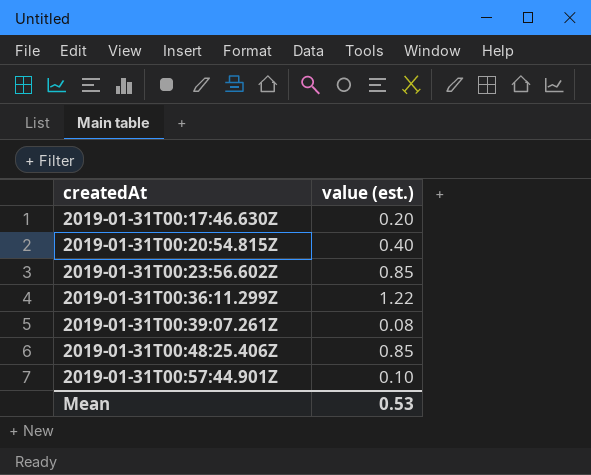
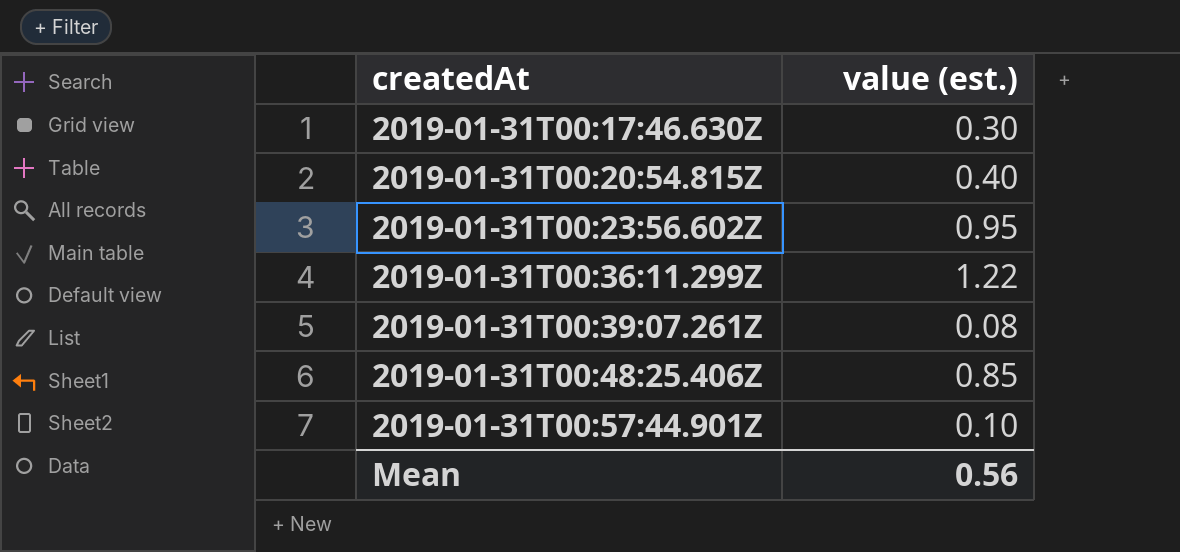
2019-01-31T00:17:46.630Z | value (est.): 0.20 -> 0.30
2019-01-31T00:23:56.602Z | value (est.): 0.85 -> 0.95
Mean | value (est.): 0.53 -> 0.56

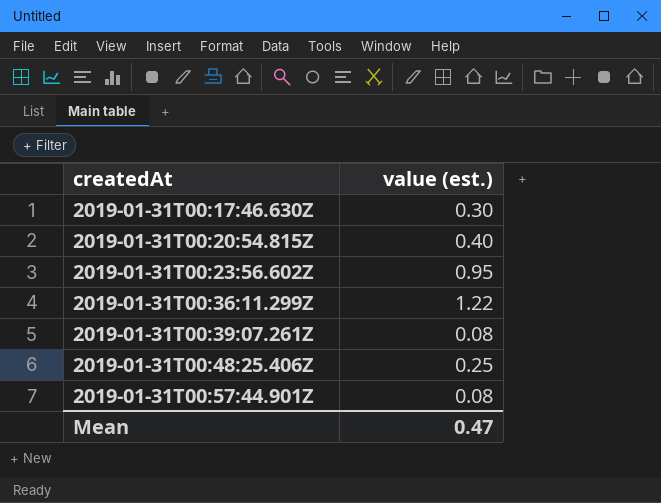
2019-01-31T00:48:25.406Z | value (est.): 0.85 -> 0.25
2019-01-31T00:57:44.901Z | value (est.): 0.10 -> 0.08
Mean | value (est.): 0.56 -> 0.47

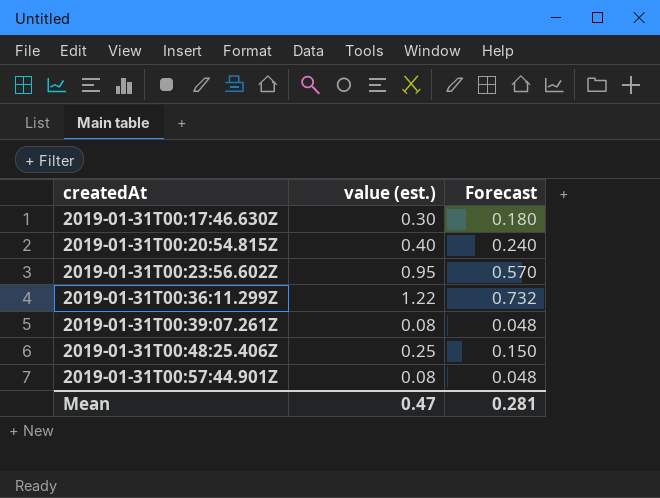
column Forecast | formula: none -> [value (est.)] * 0.6

